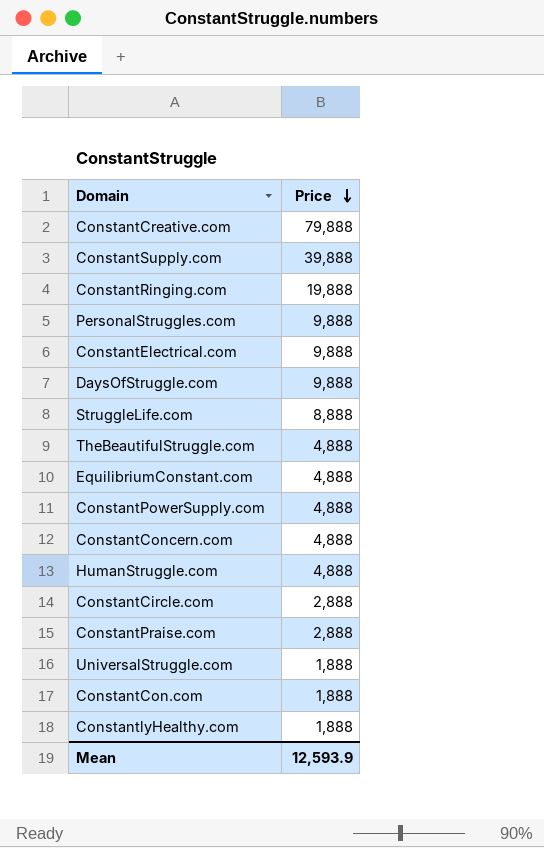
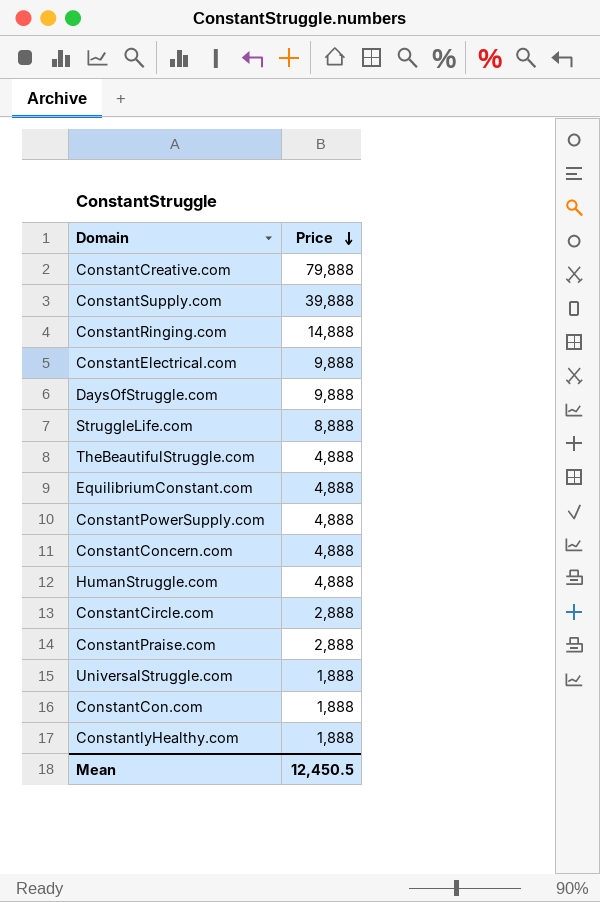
row PersonalStruggles.com: 9,888 -> none
ConstantRinging.com | Price: 19,888 -> 14,888
Mean | Price: 12,593.9 -> 12,450.5

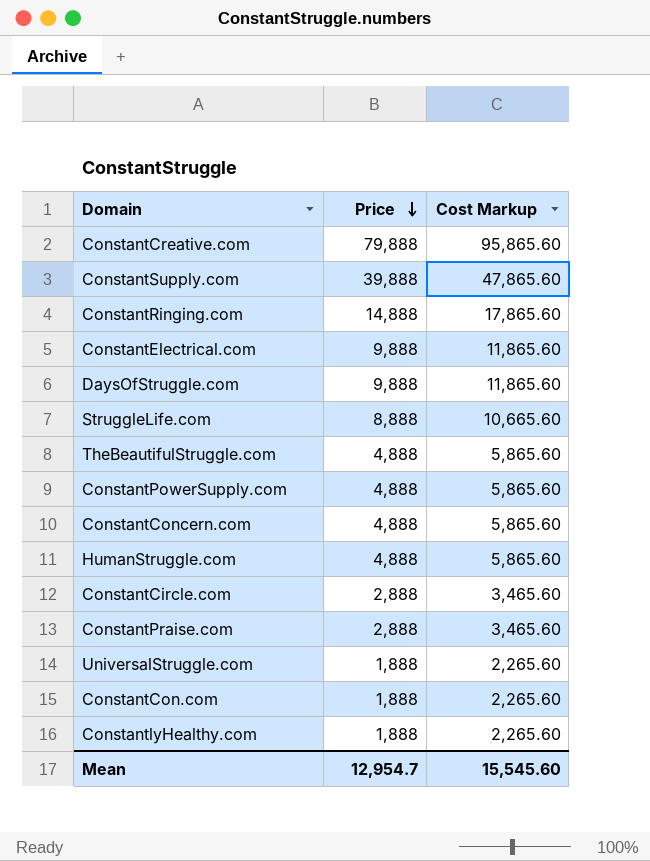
column Cost Markup | formula: none -> [Price] * 1.2
row EquilibriumConstant.com: 4,888 -> none
Mean | Price: 12,450.5 -> 12,954.7

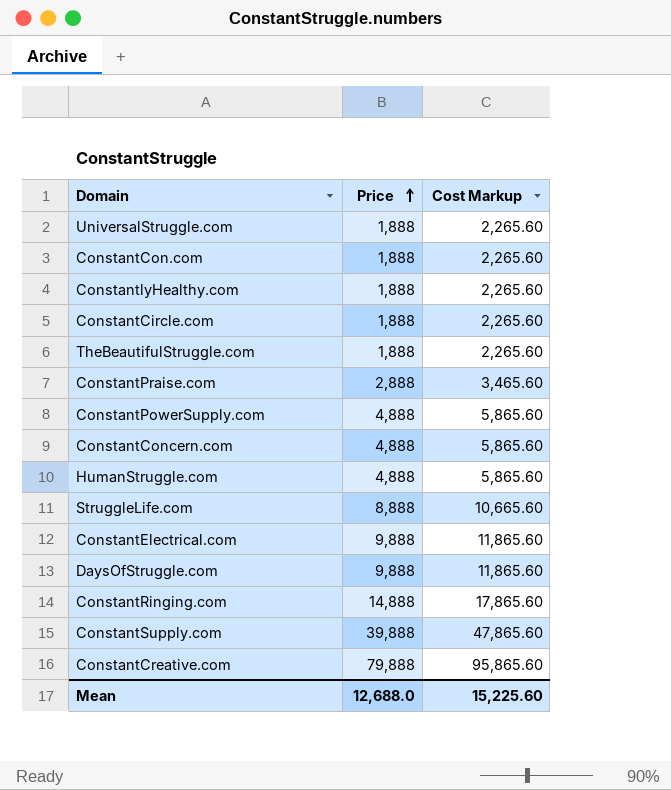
row order: Price descending -> Price ascending
ConstantCircle.com | Price: 2,888 -> 1,888
ConstantCircle.com | Cost Markup: 3,465.60 -> 2,265.60
TheBeautifulStruggle.com | Price: 4,888 -> 1,888
TheBeautifulStruggle.com | Cost Markup: 5,865.60 -> 2,265.60
Mean | Price: 12,954.7 -> 12,688.0
Mean | Cost Markup: 15,545.60 -> 15,225.60

